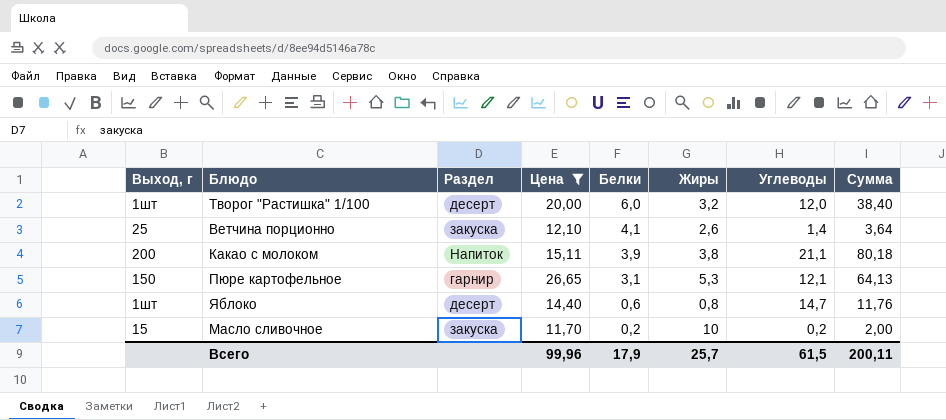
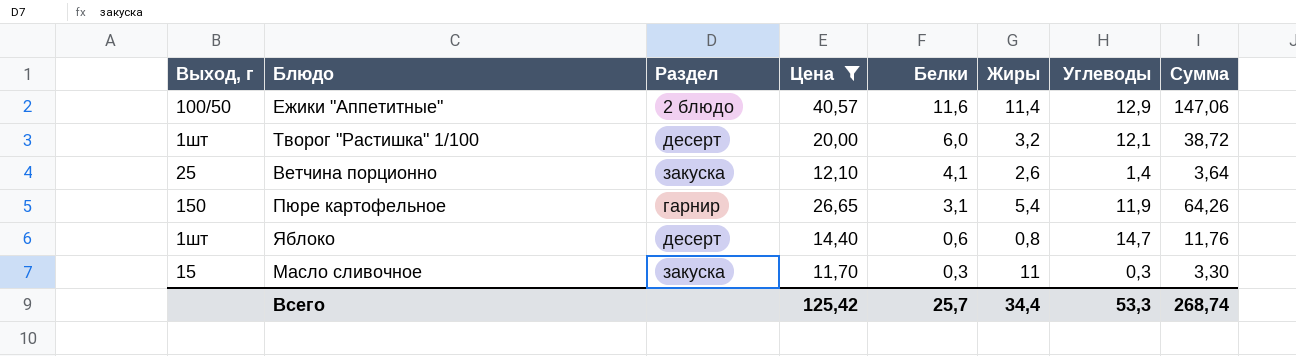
row Какао с молоком: 200 | Напиток | 15,11 | 3,9 | 3,8 | 21,1 | 80,18 -> none
row Ежики "Аппетитные": none -> 100/50 | 2 блюдо | 40,57 | 11,6 | 11,4 | 12,9 | 147,06
Творог "Растишка" 1/100 | Углеводы: 12,0 -> 12,1
Творог "Растишка" 1/100 | Сумма: 38,40 -> 38,72
Пюре картофельное | Жиры: 5,3 -> 5,4
Пюре картофельное | Углеводы: 12,1 -> 11,9
Пюре картофельное | Сумма: 64,13 -> 64,26
Масло сливочное | Белки: 0,2 -> 0,3
Масло сливочное | Жиры: 10 -> 11
Масло сливочное | Углеводы: 0,2 -> 0,3
Масло сливочное | Сумма: 2,00 -> 3,30
Всего | Цена: 99,96 -> 125,42
Всего | Белки: 17,9 -> 25,7
Всего | Жиры: 25,7 -> 34,4
Всего | Углеводы: 61,5 -> 53,3
Всего | Сумма: 200,11 -> 268,74

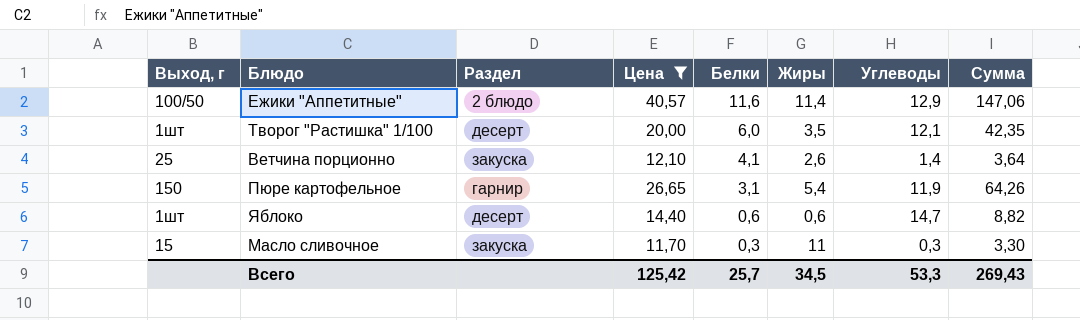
Творог "Растишка" 1/100 | Жиры: 3,2 -> 3,5
Творог "Растишка" 1/100 | Сумма: 38,72 -> 42,35
Яблоко | Жиры: 0,8 -> 0,6
Яблоко | Сумма: 11,76 -> 8,82
Всего | Жиры: 34,4 -> 34,5
Всего | Сумма: 268,74 -> 269,43

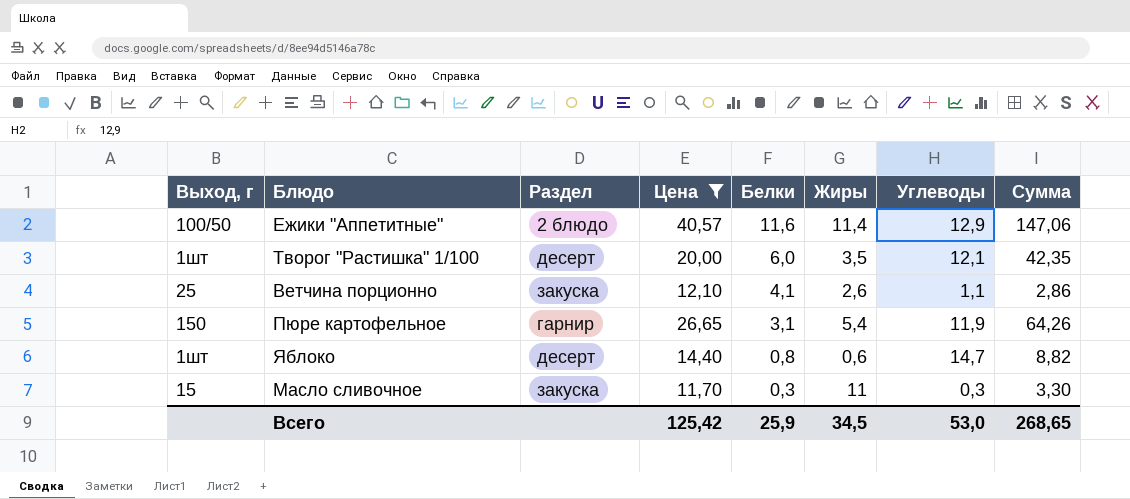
Ветчина порционно | Углеводы: 1,4 -> 1,1
Ветчина порционно | Сумма: 3,64 -> 2,86
Яблоко | Белки: 0,6 -> 0,8
Всего | Белки: 25,7 -> 25,9
Всего | Углеводы: 53,3 -> 53,0
Всего | Сумма: 269,43 -> 268,65

